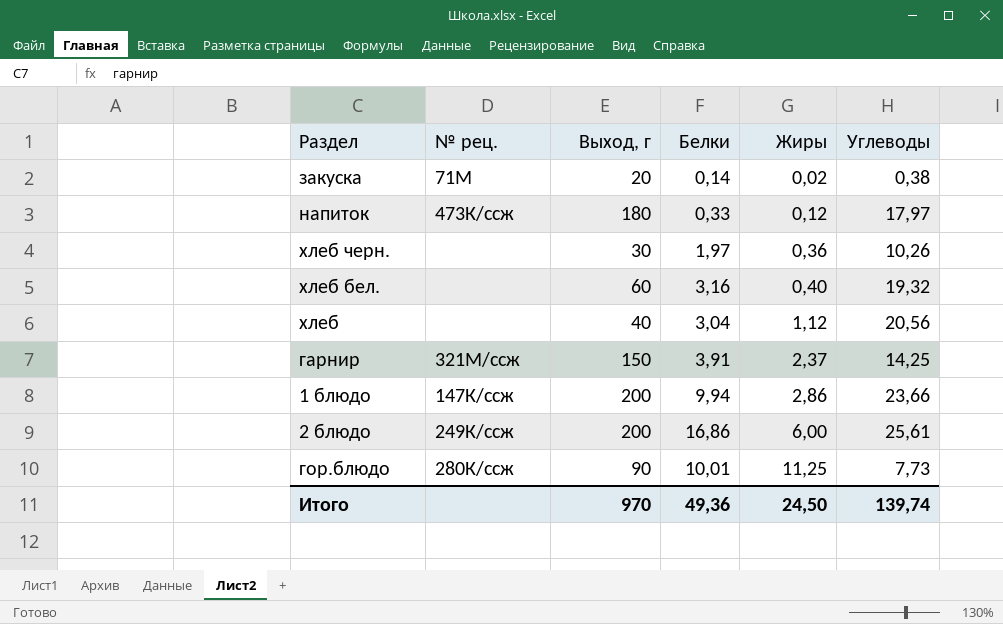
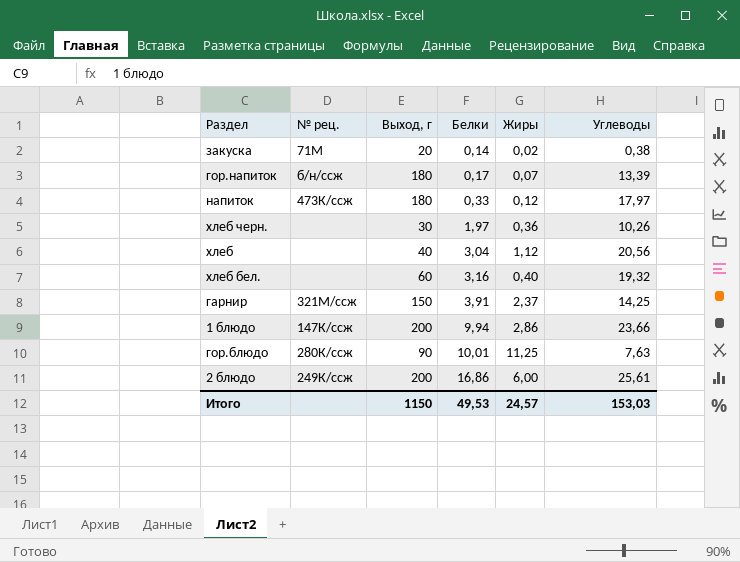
row order: Жиры ascending -> Белки ascending
row гор.напиток: none -> б/н/ссж | 180 | 0,17 | 0,07 | 13,39
гор.блюдо | Углеводы: 7,73 -> 7,63
Итого | Выход, г: 970 -> 1150
Итого | Белки: 49,36 -> 49,53
Итого | Жиры: 24,50 -> 24,57
Итого | Углеводы: 139,74 -> 153,03

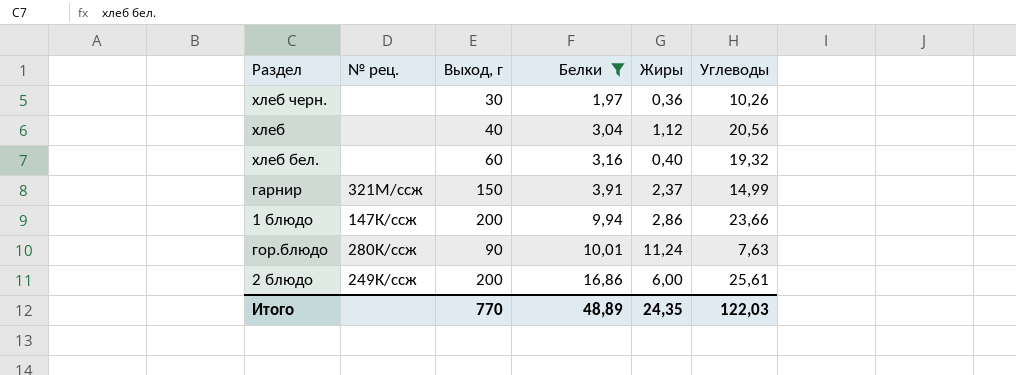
filter: none -> Белки >= 1,97
гарнир | Углеводы: 14,25 -> 14,99
гор.блюдо | Жиры: 11,25 -> 11,24
Итого | Выход, г: 1150 -> 770
Итого | Белки: 49,53 -> 48,89
Итого | Жиры: 24,57 -> 24,35
Итого | Углеводы: 153,03 -> 122,03

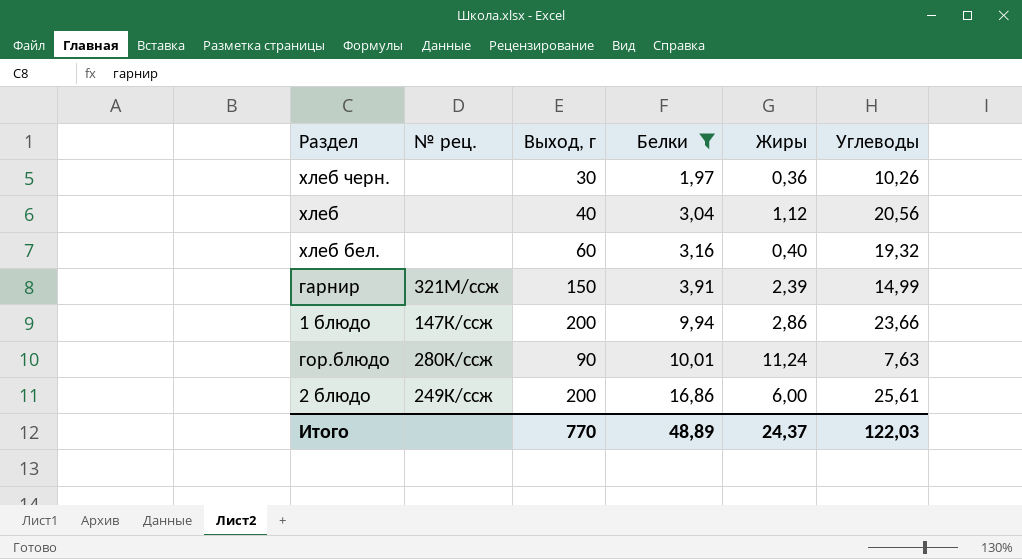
гарнир | Жиры: 2,37 -> 2,39
Итого | Жиры: 24,35 -> 24,37

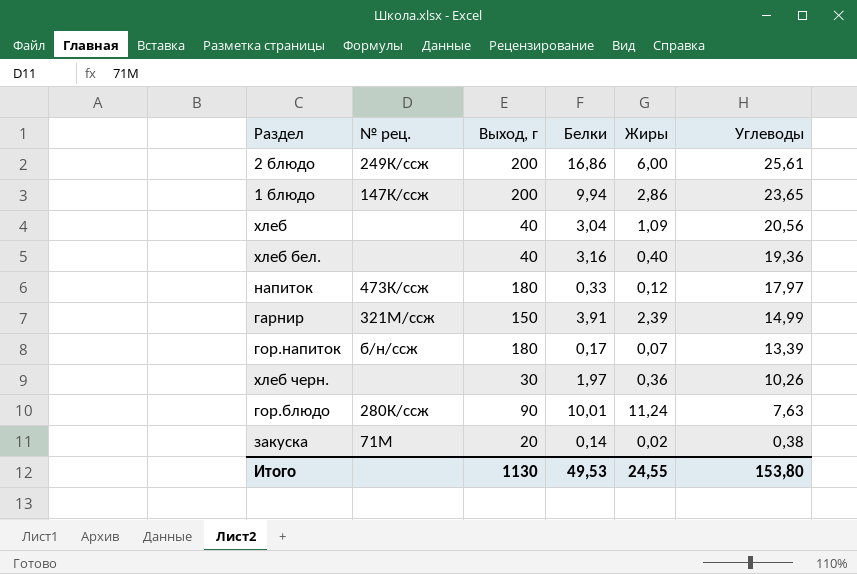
filter: Белки >= 1,97 -> none
row order: Белки ascending -> Углеводы descending
1 блюдо | Углеводы: 23,66 -> 23,65
хлеб | Жиры: 1,12 -> 1,09
хлеб бел. | Выход, г: 60 -> 40
хлеб бел. | Углеводы: 19,32 -> 19,36
Итого | Выход, г: 770 -> 1130
Итого | Белки: 48,89 -> 49,53
Итого | Жиры: 24,37 -> 24,55
Итого | Углеводы: 122,03 -> 153,80

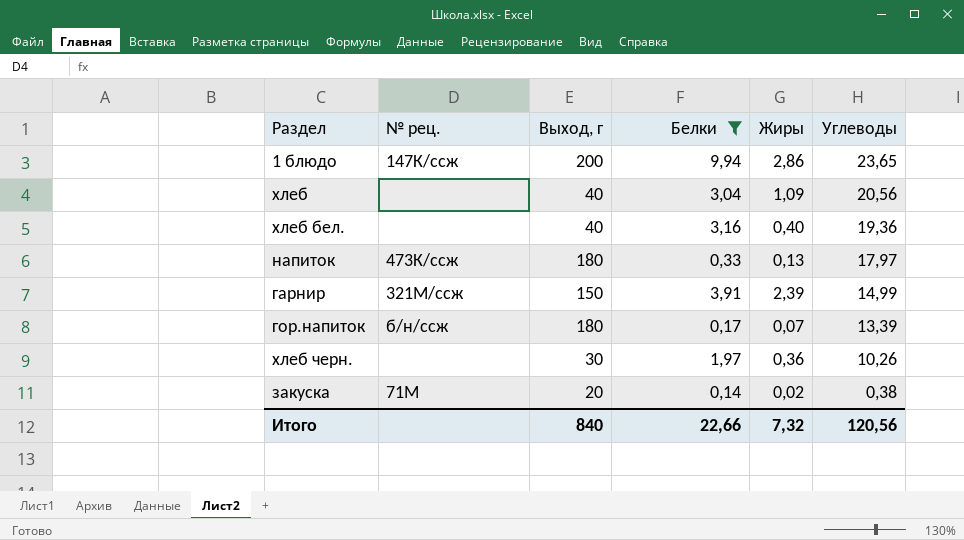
filter: none -> Белки <= 9,94
напиток | Жиры: 0,12 -> 0,13
Итого | Выход, г: 1130 -> 840
Итого | Белки: 49,53 -> 22,66
Итого | Жиры: 24,55 -> 7,32
Итого | Углеводы: 153,80 -> 120,56

